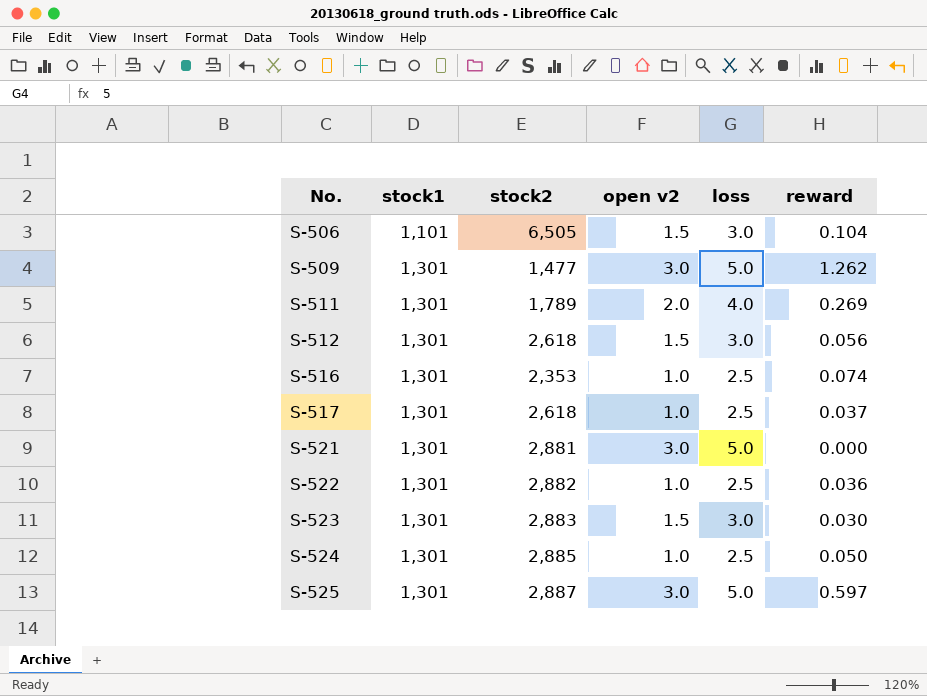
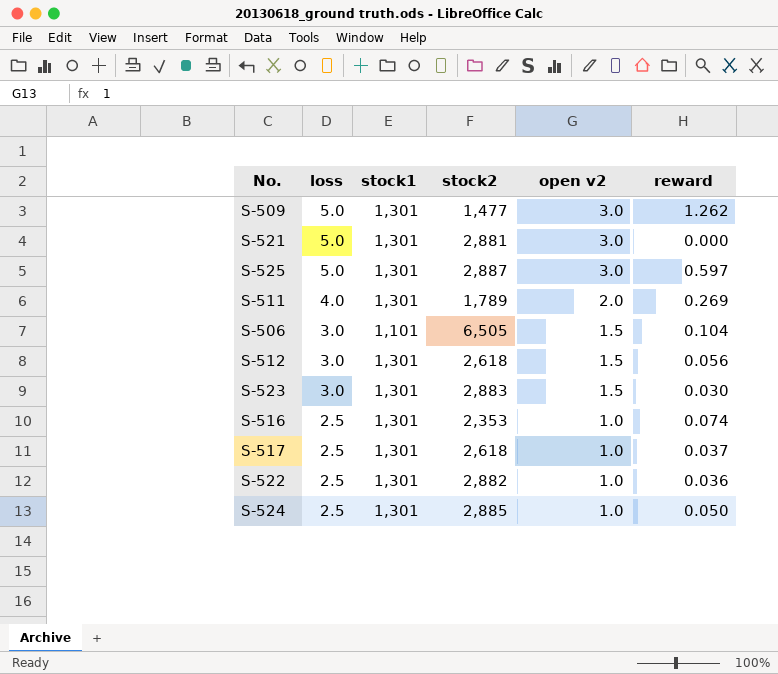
row order: No. ascending -> loss descending
column loss | position: 5 -> 2

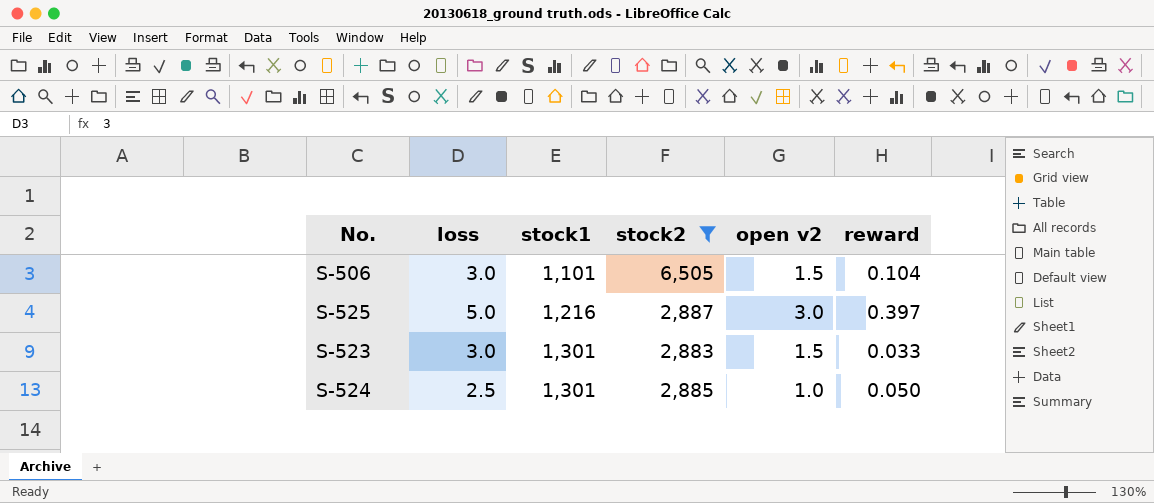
filter: none -> stock2 >= 2,883
row order: loss descending -> stock1 ascending
S-525 | stock1: 1,301 -> 1,216
S-525 | reward: 0.597 -> 0.397
S-523 | reward: 0.030 -> 0.033

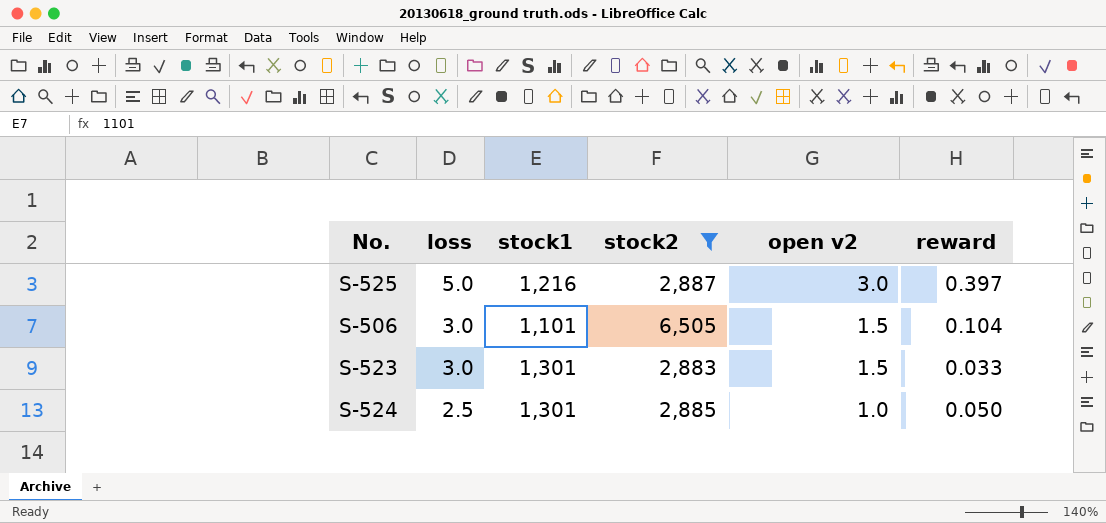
row order: stock1 ascending -> loss descending

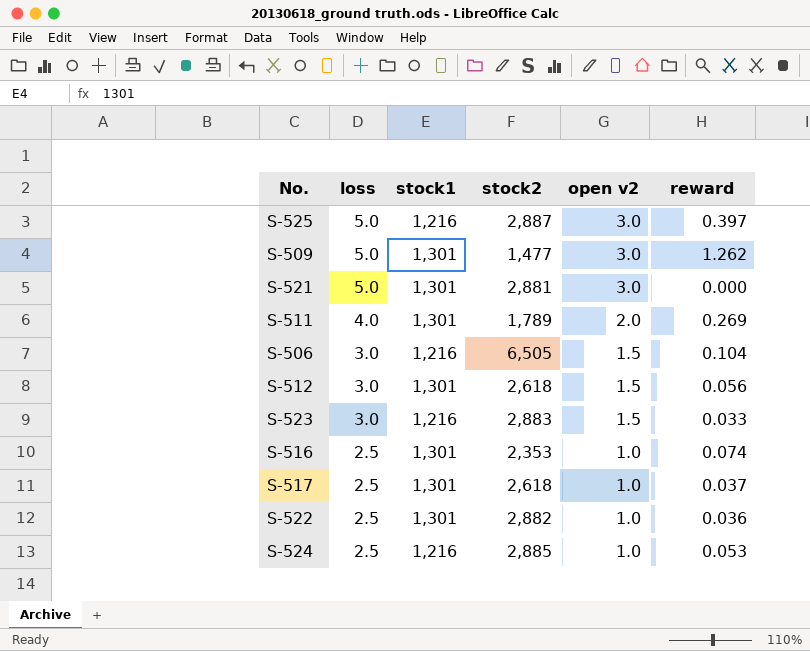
filter: stock2 >= 2,883 -> none
S-506 | stock1: 1,101 -> 1,216
S-523 | stock1: 1,301 -> 1,216
S-524 | stock1: 1,301 -> 1,216
S-524 | reward: 0.050 -> 0.053

